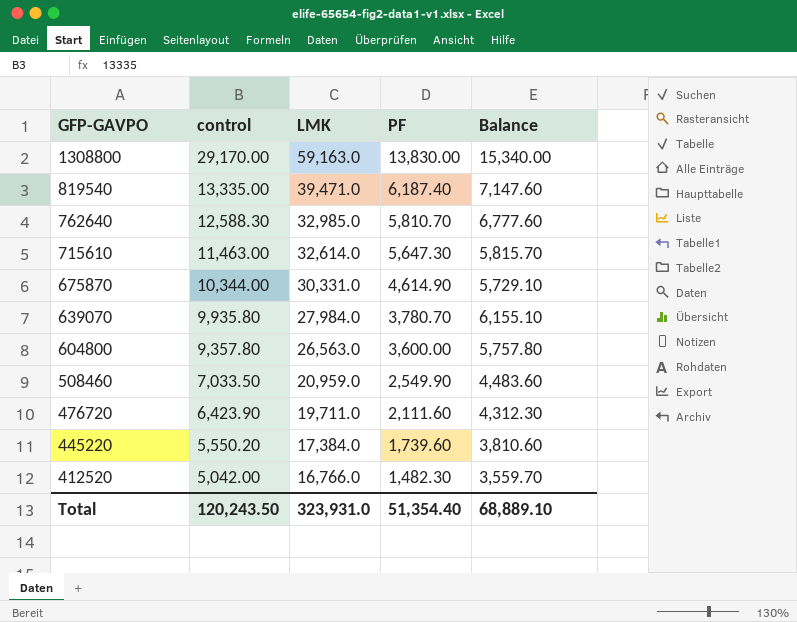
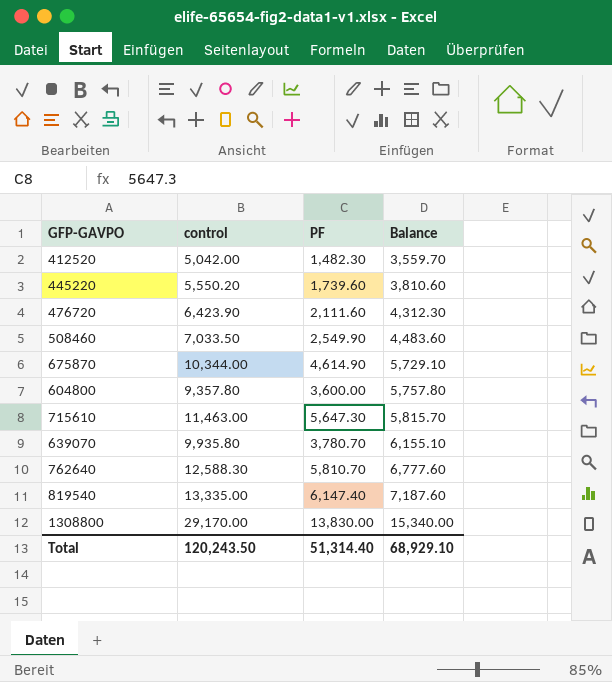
row order: GFP-GAVPO descending -> Balance ascending
column LMK | position: 3 -> none
819540 | PF: 6,187.40 -> 6,147.40
819540 | Balance: 7,147.60 -> 7,187.60
Total | PF: 51,354.40 -> 51,314.40
Total | Balance: 68,889.10 -> 68,929.10

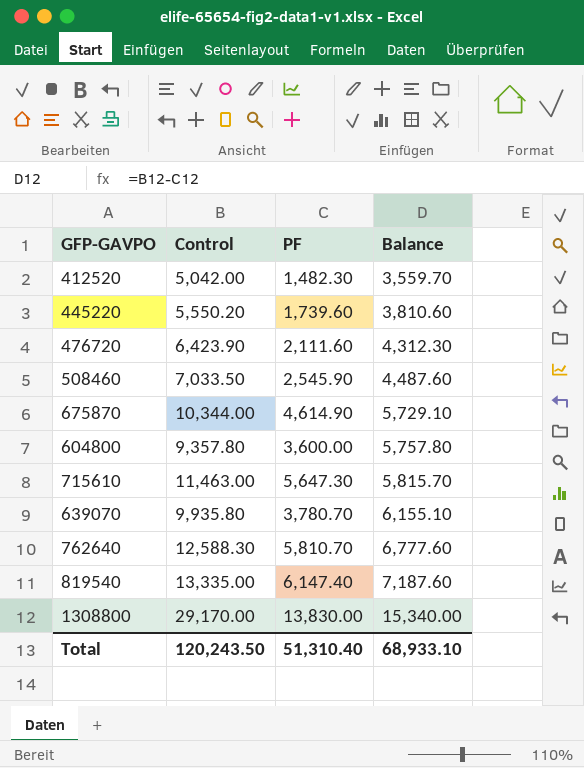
column name: control -> Control
508460 | PF: 2,549.90 -> 2,545.90
508460 | Balance: 4,483.60 -> 4,487.60
Total | PF: 51,314.40 -> 51,310.40
Total | Balance: 68,929.10 -> 68,933.10

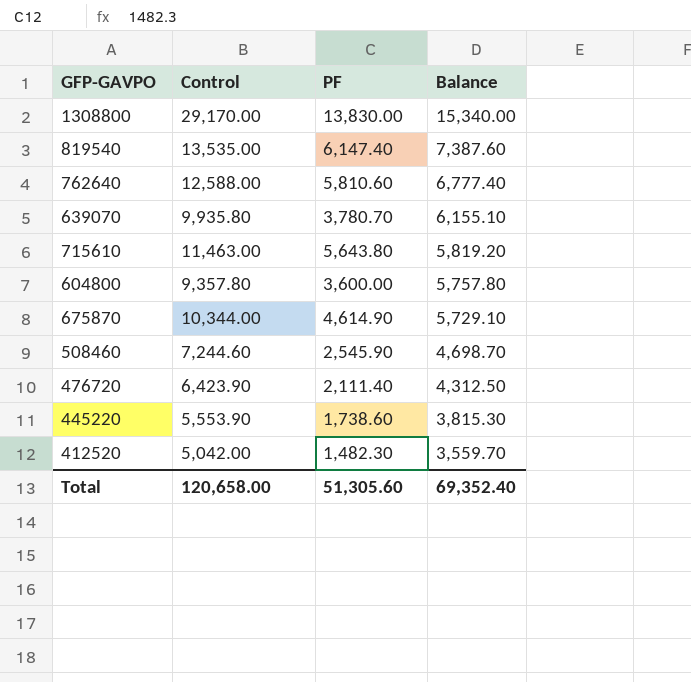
row order: Balance ascending -> Balance descending
819540 | Control: 13,335.00 -> 13,535.00
819540 | Balance: 7,187.60 -> 7,387.60
762640 | Control: 12,588.30 -> 12,588.00
762640 | PF: 5,810.70 -> 5,810.60
762640 | Balance: 6,777.60 -> 6,777.40
715610 | PF: 5,647.30 -> 5,643.80
715610 | Balance: 5,815.70 -> 5,819.20
508460 | Control: 7,033.50 -> 7,244.60
508460 | Balance: 4,487.60 -> 4,698.70
476720 | PF: 2,111.60 -> 2,111.40
476720 | Balance: 4,312.30 -> 4,312.50
445220 | Control: 5,550.20 -> 5,553.90
445220 | PF: 1,739.60 -> 1,738.60
445220 | Balance: 3,810.60 -> 3,815.30
Total | Control: 120,243.50 -> 120,658.00
Total | PF: 51,310.40 -> 51,305.60
Total | Balance: 68,933.10 -> 69,352.40

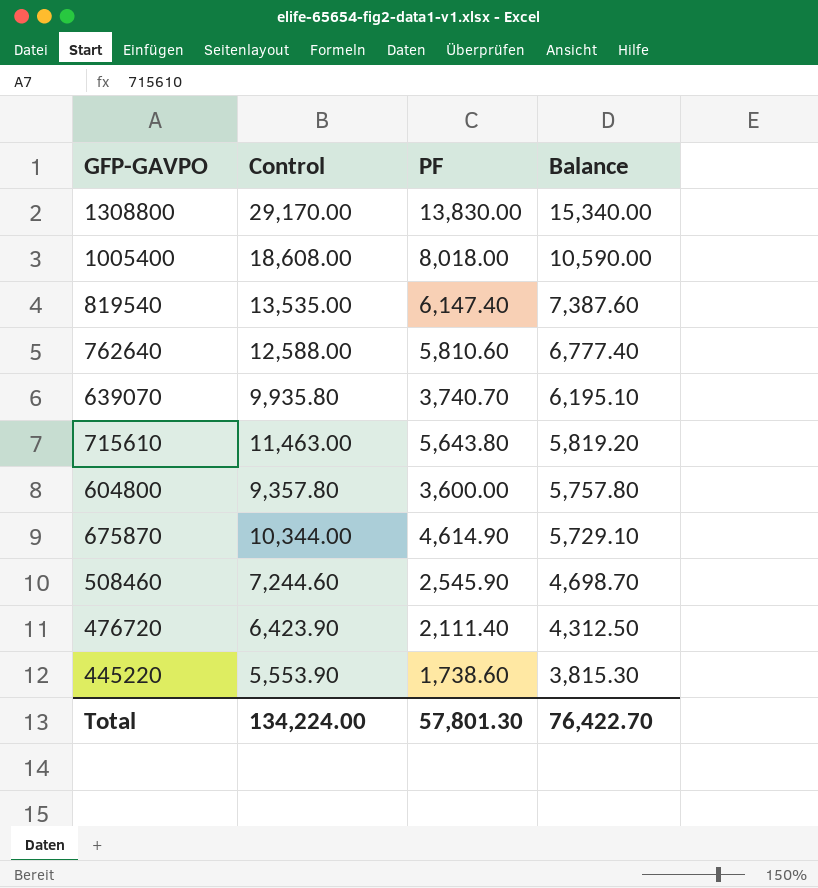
row 412520: 5,042.00 | 1,482.30 | 3,559.70 -> none
row 1005400: none -> 18,608.00 | 8,018.00 | 10,590.00
639070 | PF: 3,780.70 -> 3,740.70
639070 | Balance: 6,155.10 -> 6,195.10
Total | Control: 120,658.00 -> 134,224.00
Total | PF: 51,305.60 -> 57,801.30
Total | Balance: 69,352.40 -> 76,422.70

